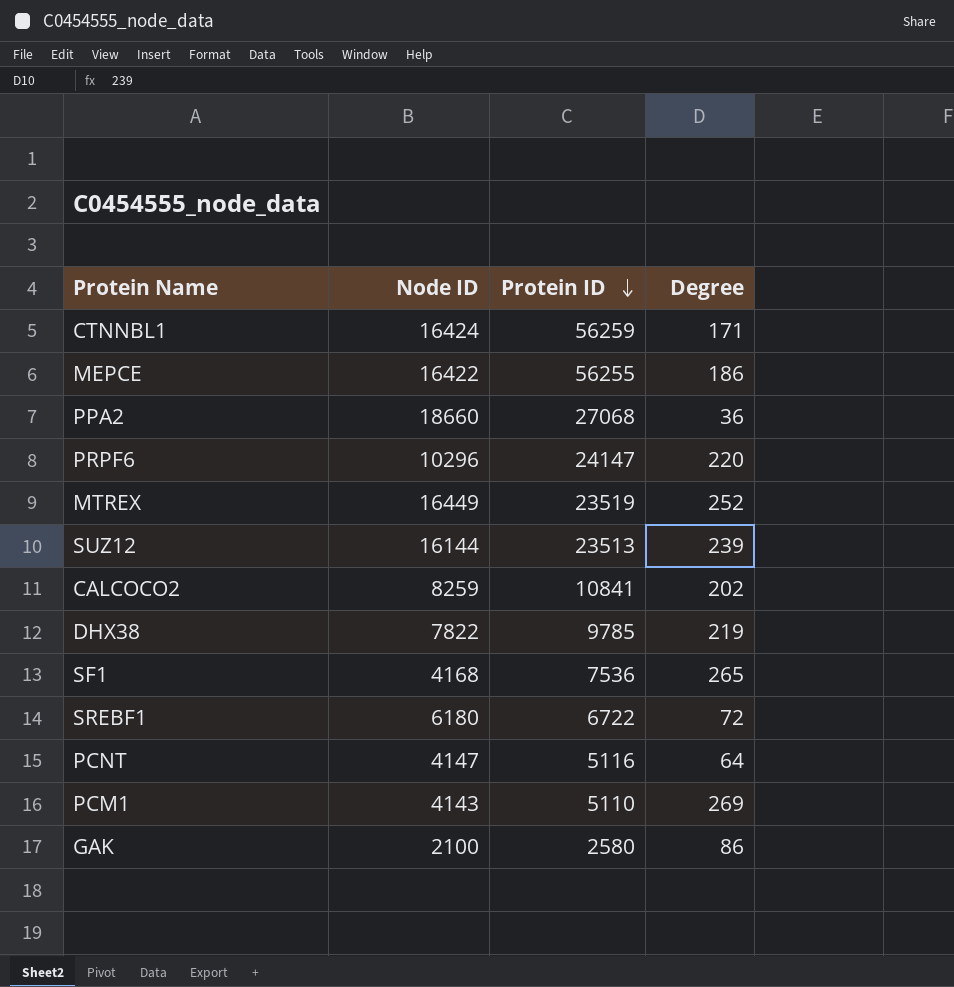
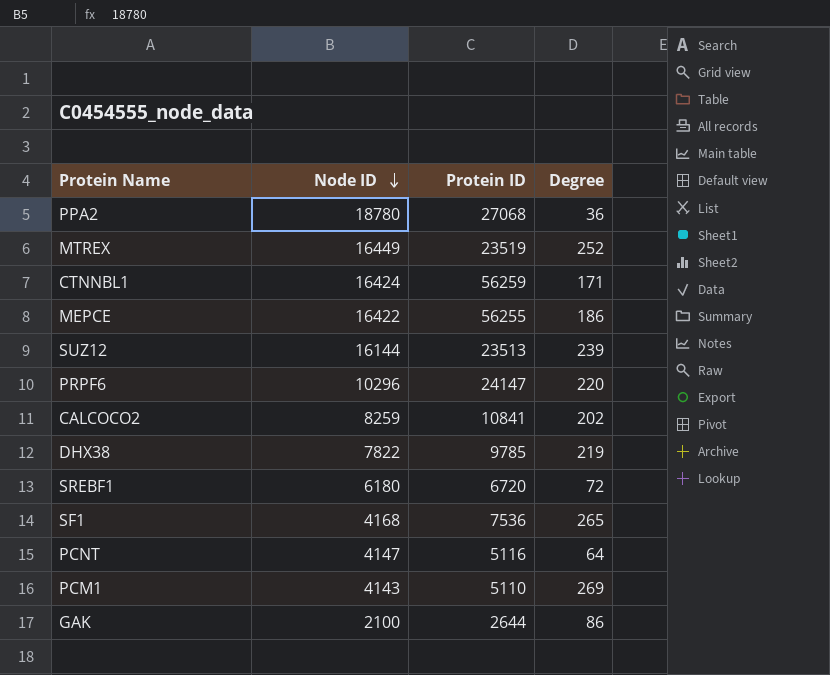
row order: Protein ID descending -> Node ID descending
PPA2 | Node ID: 18660 -> 18780
SREBF1 | Protein ID: 6722 -> 6720
GAK | Protein ID: 2580 -> 2644

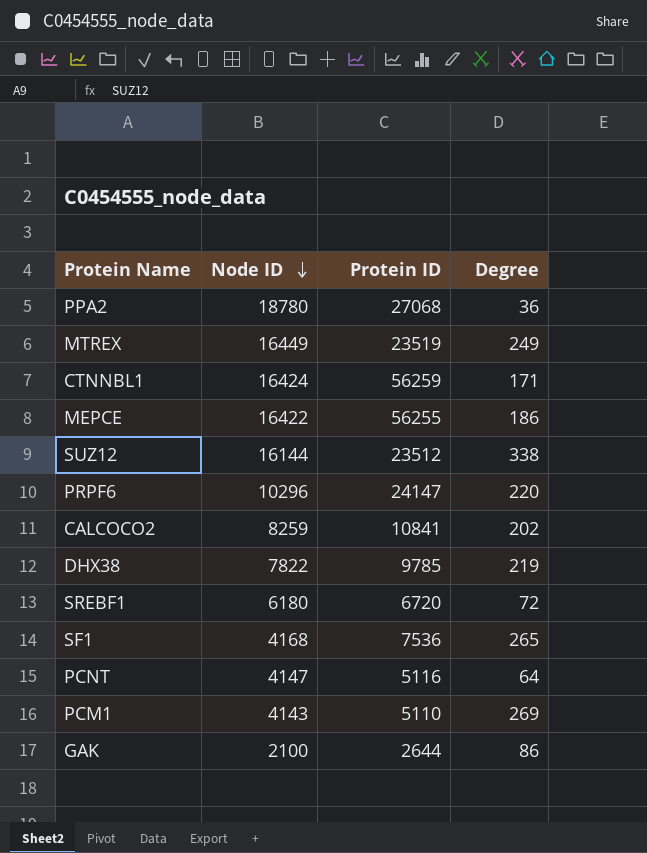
MTREX | Degree: 252 -> 249
SUZ12 | Protein ID: 23513 -> 23512
SUZ12 | Degree: 239 -> 338

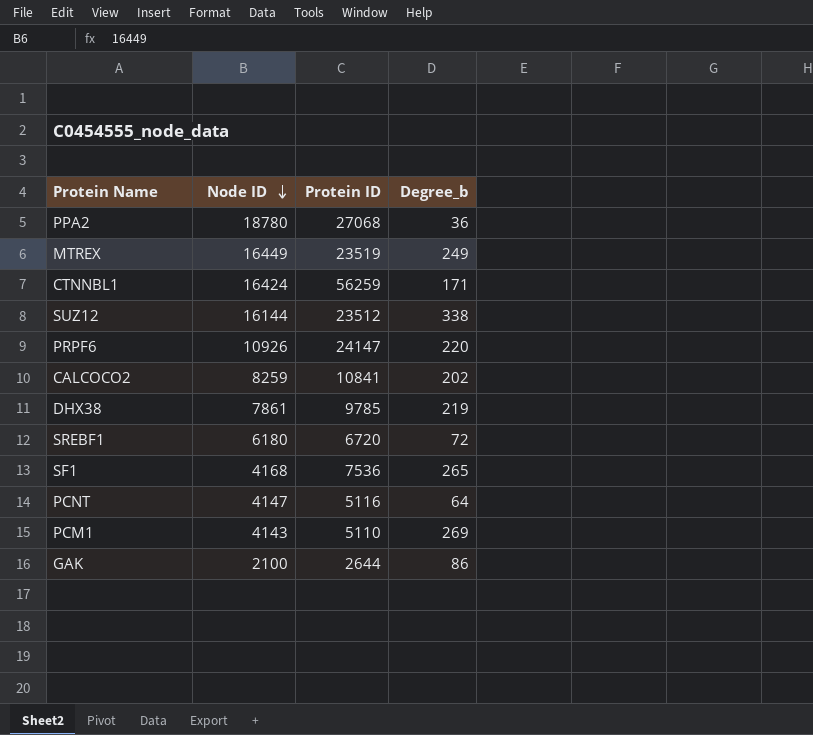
column name: Degree -> Degree_b
row MEPCE: 16422 | 56255 | 186 -> none
PRPF6 | Node ID: 10296 -> 10926
DHX38 | Node ID: 7822 -> 7861

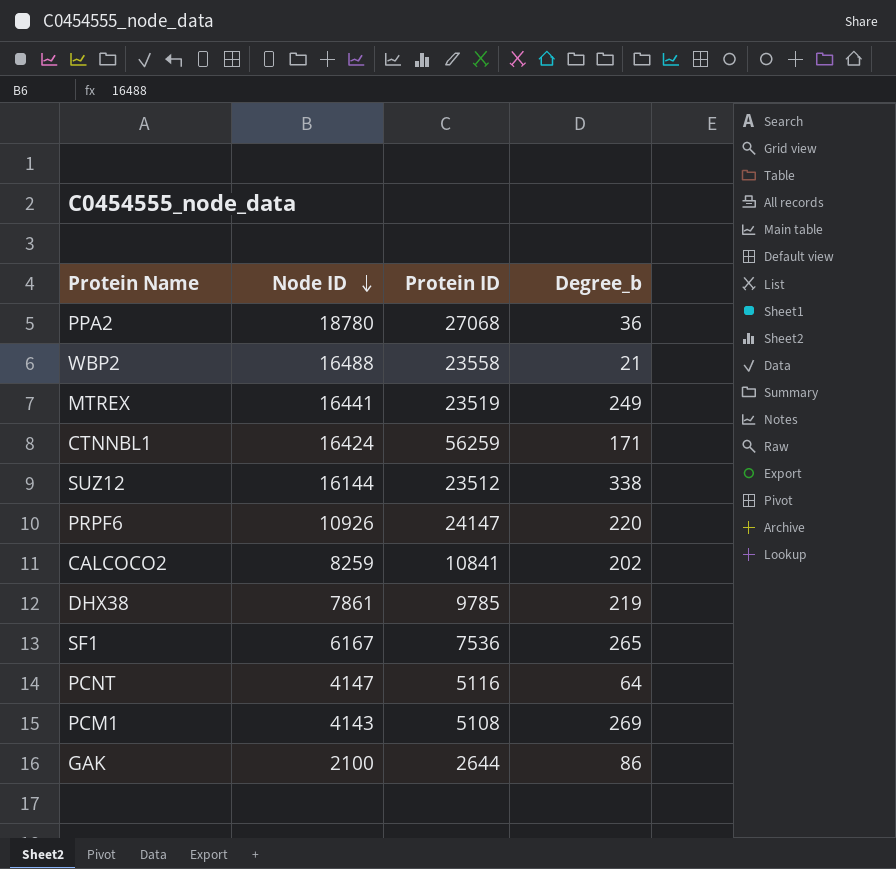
row SREBF1: 6180 | 6720 | 72 -> none
row WBP2: none -> 16488 | 23558 | 21
MTREX | Node ID: 16449 -> 16441
SF1 | Node ID: 4168 -> 6167
PCM1 | Protein ID: 5110 -> 5108

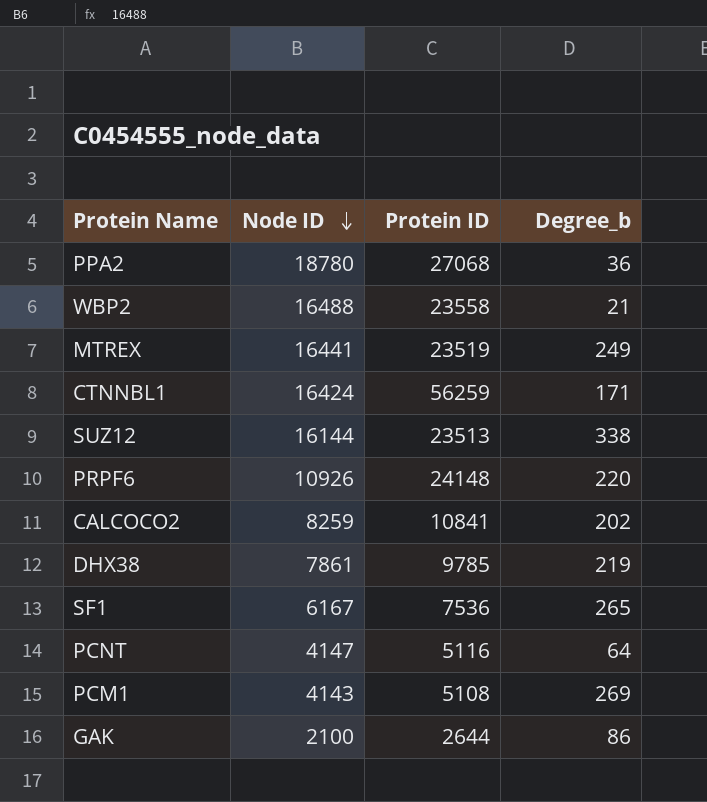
SUZ12 | Protein ID: 23512 -> 23513
PRPF6 | Protein ID: 24147 -> 24148

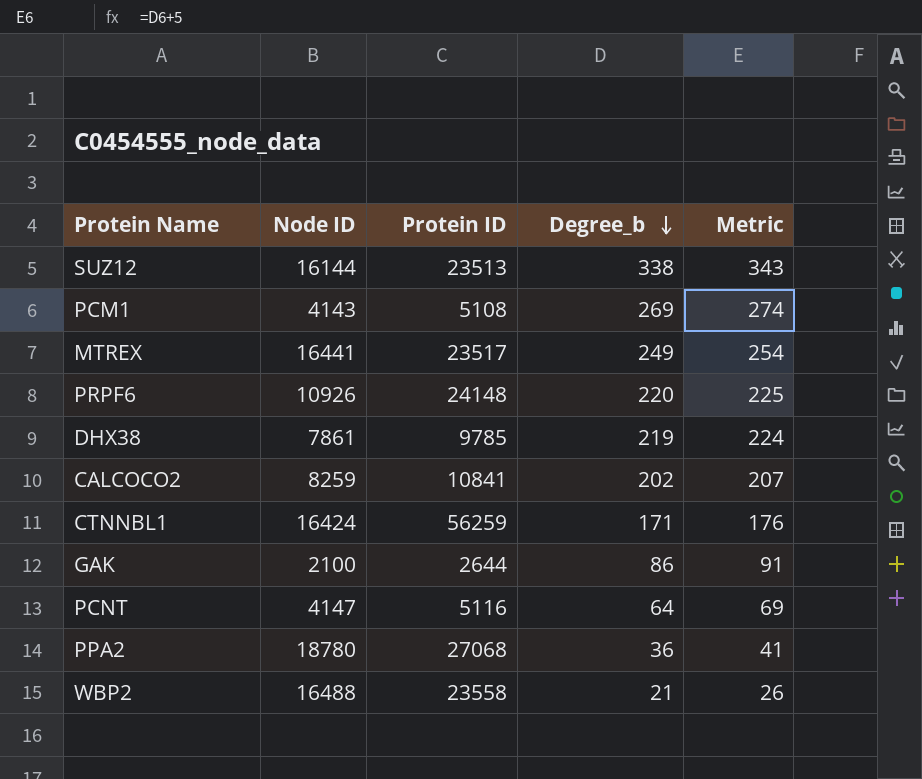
row order: Node ID descending -> Degree_b descending
column Metric | formula: none -> [Degree_b] + 5
row SF1: 6167 | 7536 | 265 -> none
MTREX | Protein ID: 23519 -> 23517

